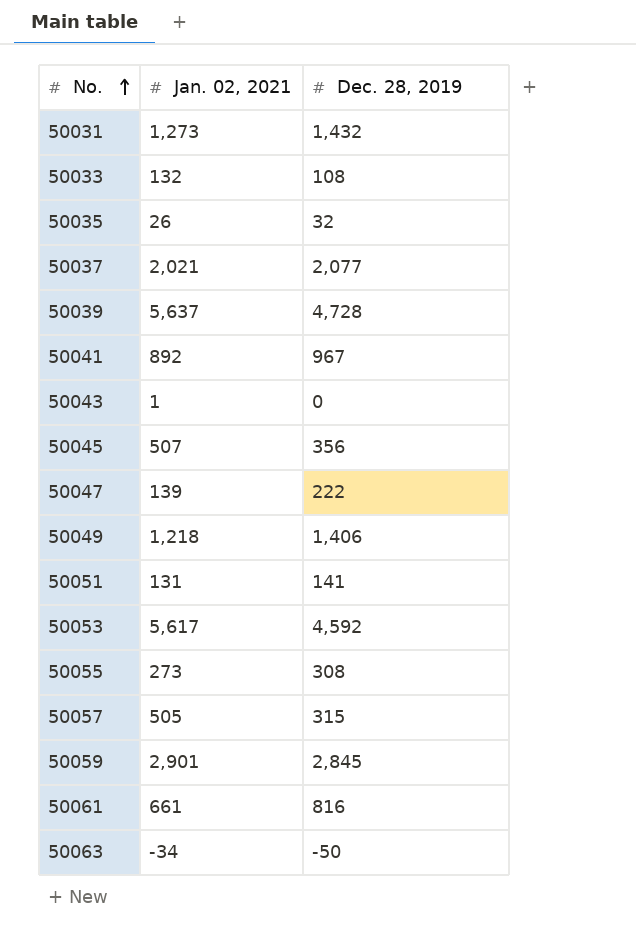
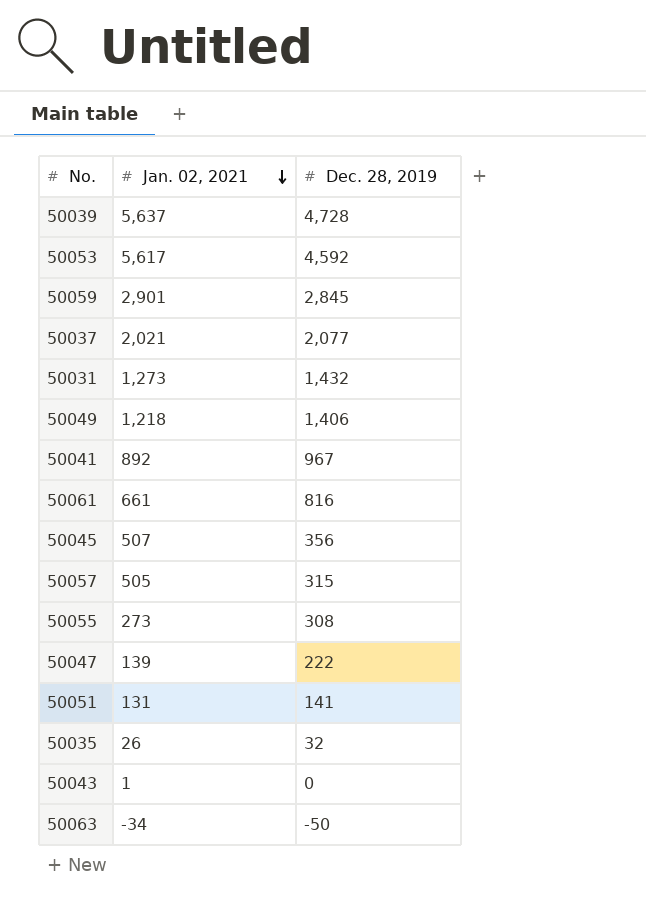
row order: No. ascending -> Jan. 02, 2021 descending
row 50033: 132 | 108 -> none

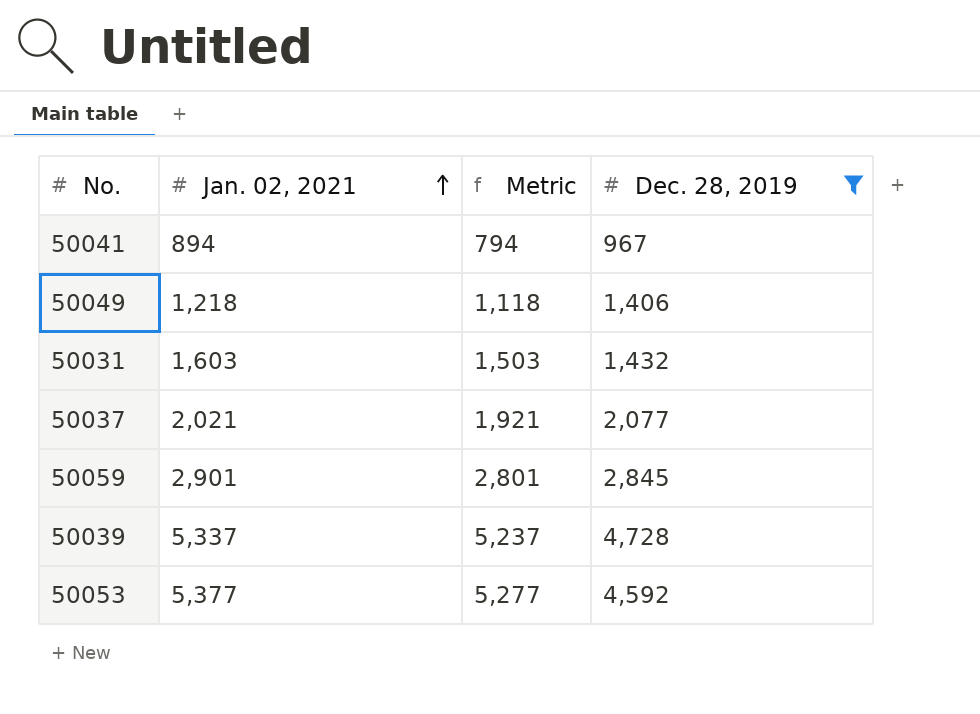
filter: none -> Dec. 28, 2019 >= 967
row order: Jan. 02, 2021 descending -> Jan. 02, 2021 ascending
column Metric | formula: none -> [Jan. 02, 2021] - 100
50041 | Jan. 02, 2021: 892 -> 894
50031 | Jan. 02, 2021: 1,273 -> 1,603
50039 | Jan. 02, 2021: 5,637 -> 5,337
50053 | Jan. 02, 2021: 5,617 -> 5,377

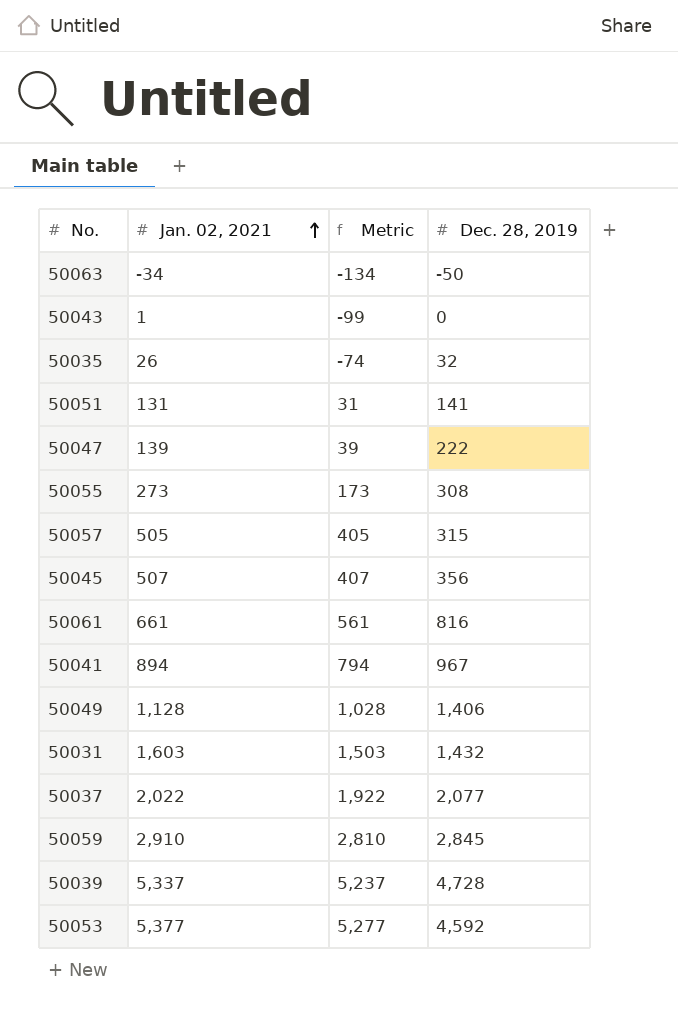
filter: Dec. 28, 2019 >= 967 -> none
50049 | Jan. 02, 2021: 1,218 -> 1,128
50049 | Metric: 1,118 -> 1,028
50037 | Jan. 02, 2021: 2,021 -> 2,022
50037 | Metric: 1,921 -> 1,922
50059 | Jan. 02, 2021: 2,901 -> 2,910
50059 | Metric: 2,801 -> 2,810

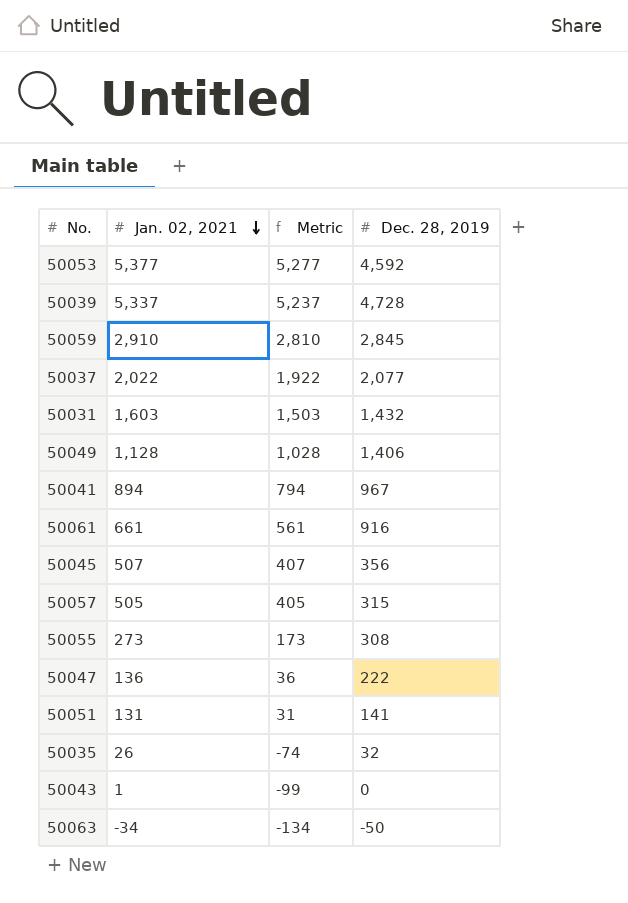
row order: Jan. 02, 2021 ascending -> Jan. 02, 2021 descending
50061 | Dec. 28, 2019: 816 -> 916
50047 | Jan. 02, 2021: 139 -> 136
50047 | Metric: 39 -> 36

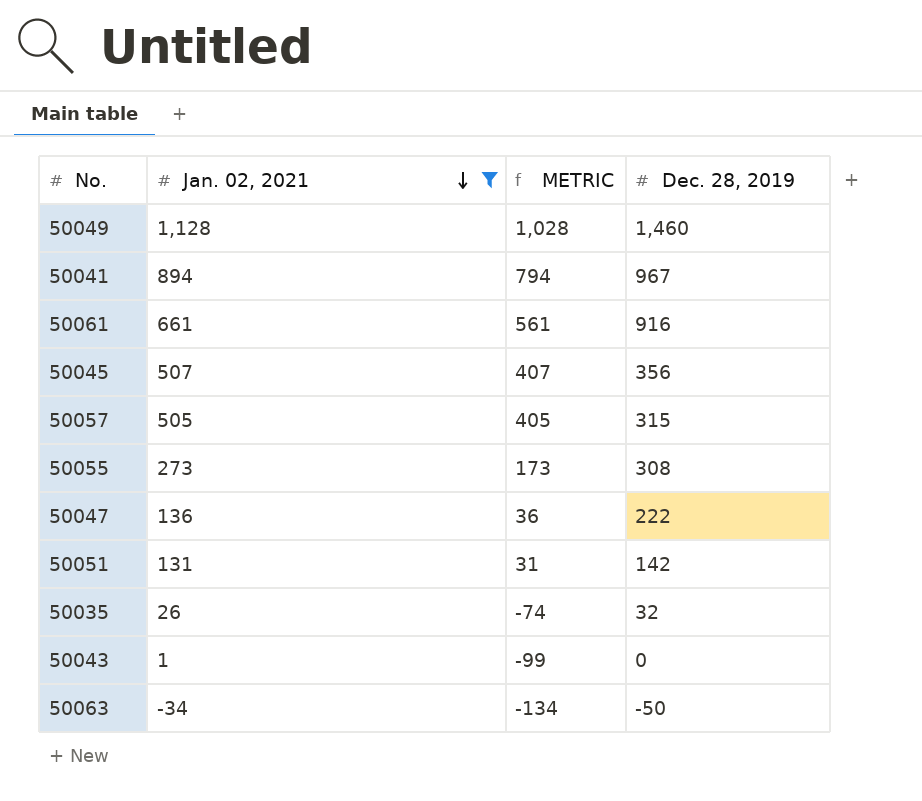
filter: none -> Jan. 02, 2021 <= 1,128
column name: Metric -> METRIC
50049 | Dec. 28, 2019: 1,406 -> 1,460
50051 | Dec. 28, 2019: 141 -> 142

